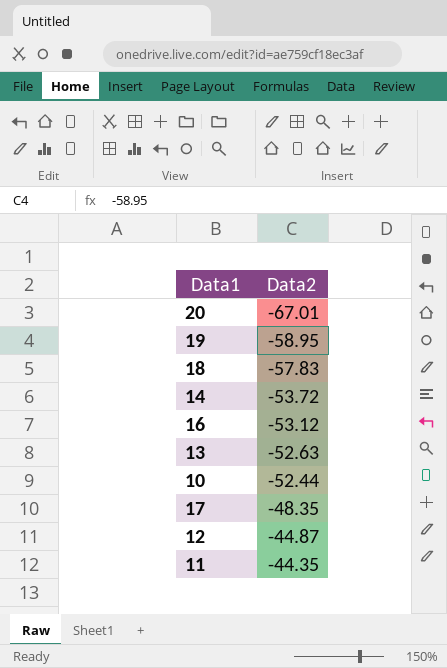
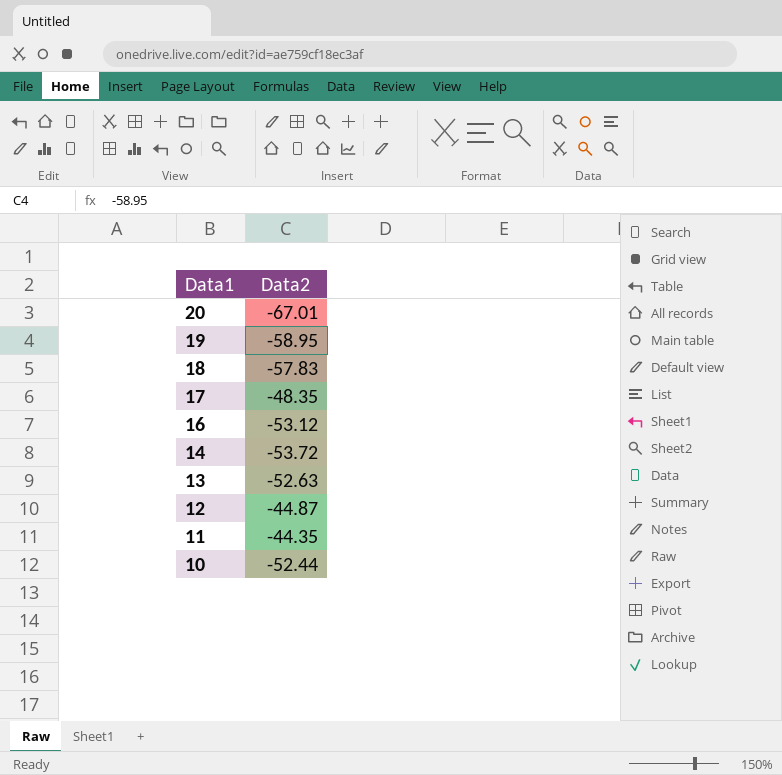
row order: Data2 ascending -> Data1 descending

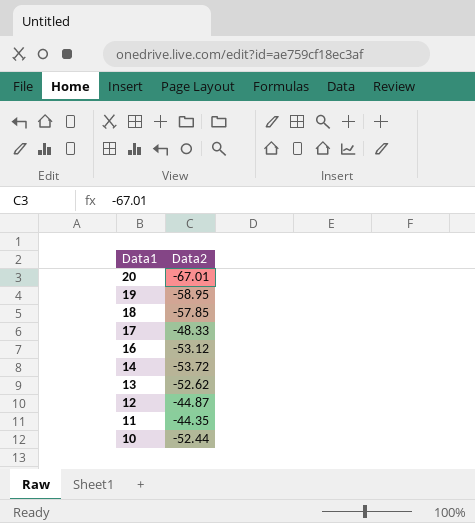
18 | Data2: -57.83 -> -57.85
17 | Data2: -48.35 -> -48.33
13 | Data2: -52.63 -> -52.62

